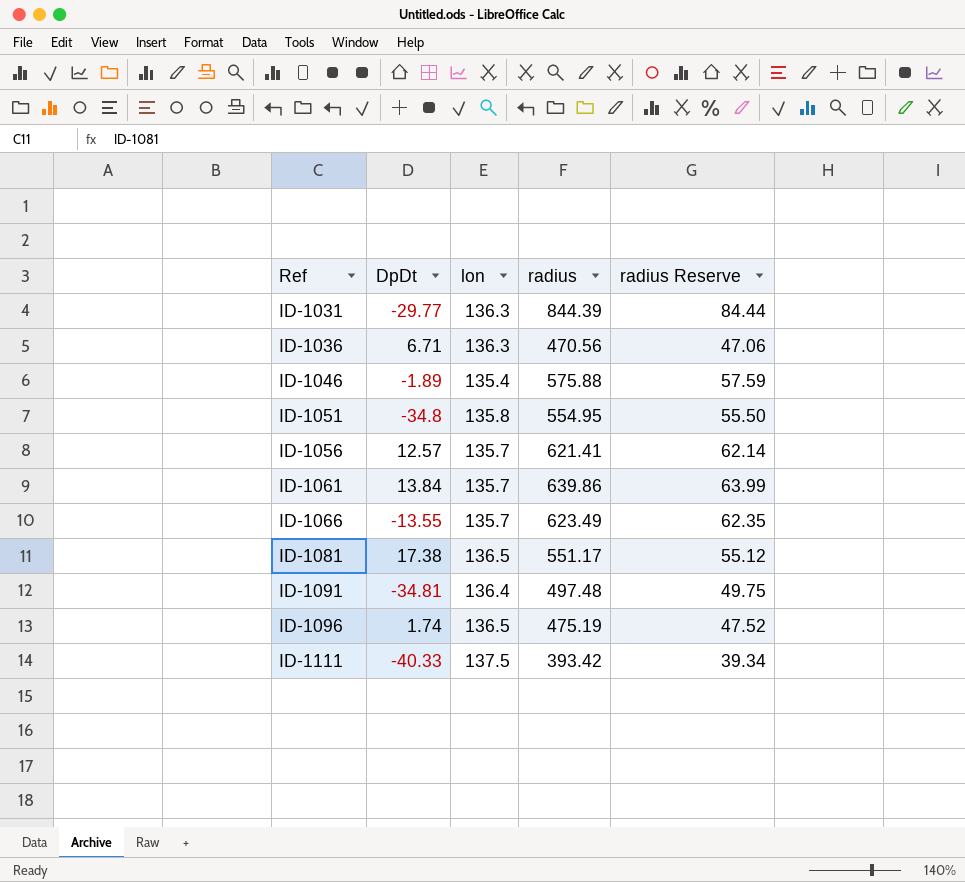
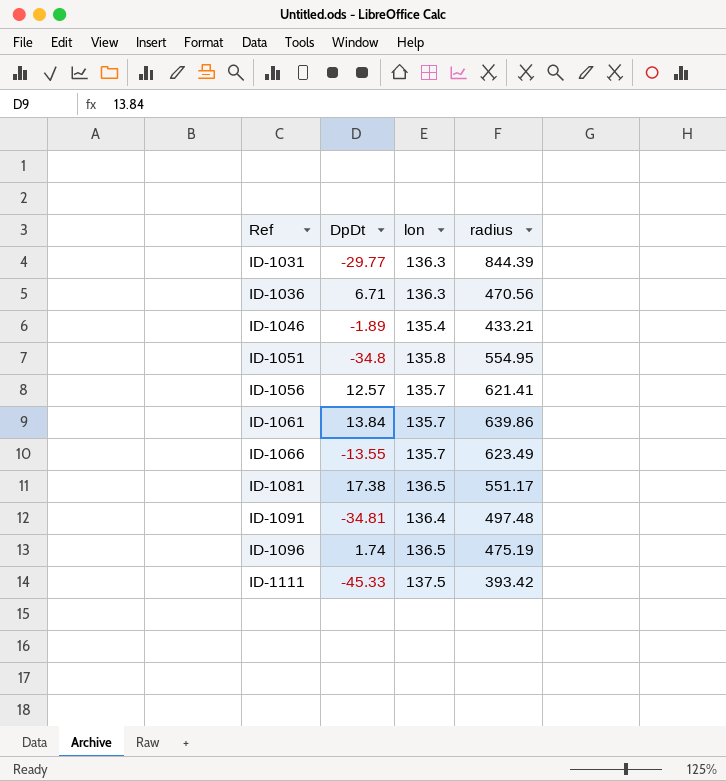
column radius Reserve | formula: [radius] * 0.1 -> none
ID-1046 | radius: 575.88 -> 433.21
ID-1111 | DpDt: -40.33 -> -45.33

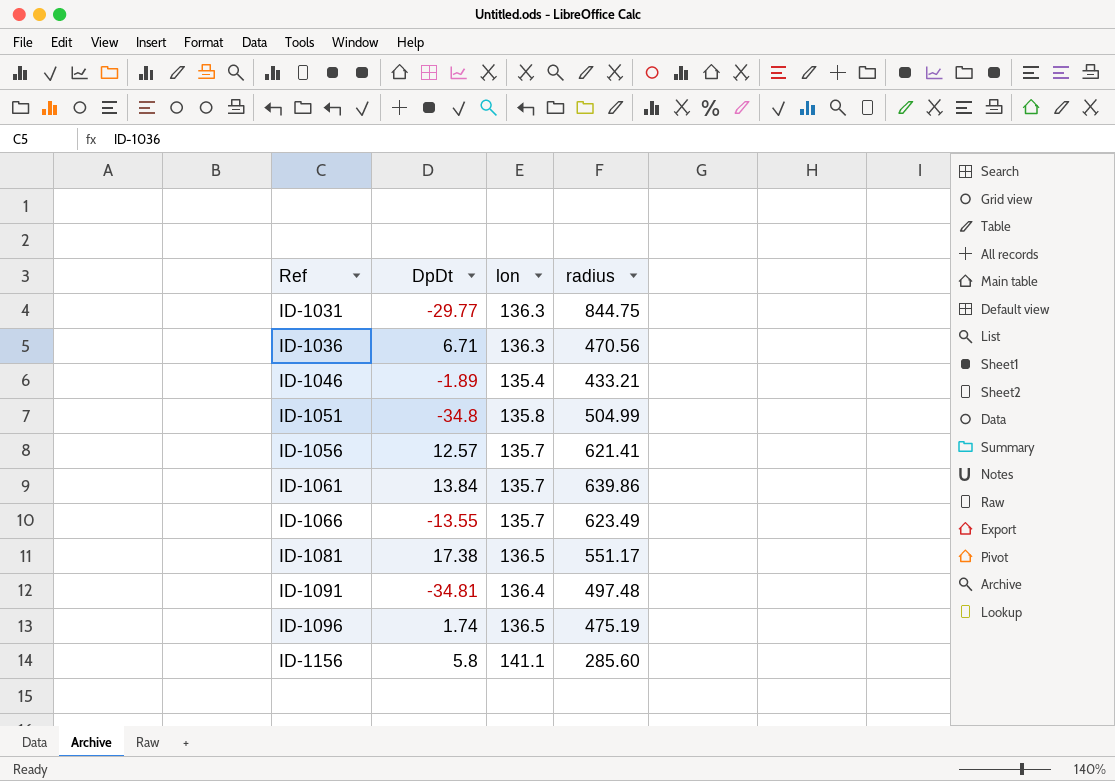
row ID-1111: -45.33 | 137.5 | 393.42 -> none
ID-1031 | radius: 844.39 -> 844.75
ID-1051 | radius: 554.95 -> 504.99
row ID-1156: none -> 5.8 | 141.1 | 285.60

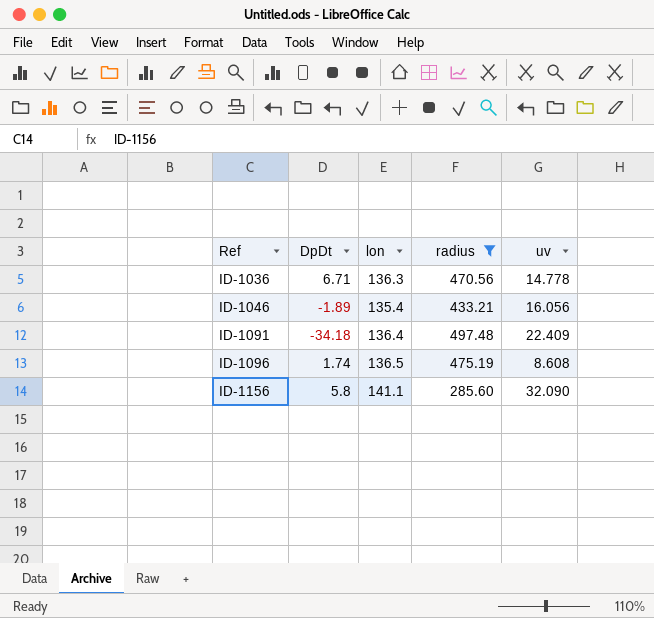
filter: none -> radius <= 497.48
column uv | position: none -> 5
ID-1091 | DpDt: -34.81 -> -34.18

